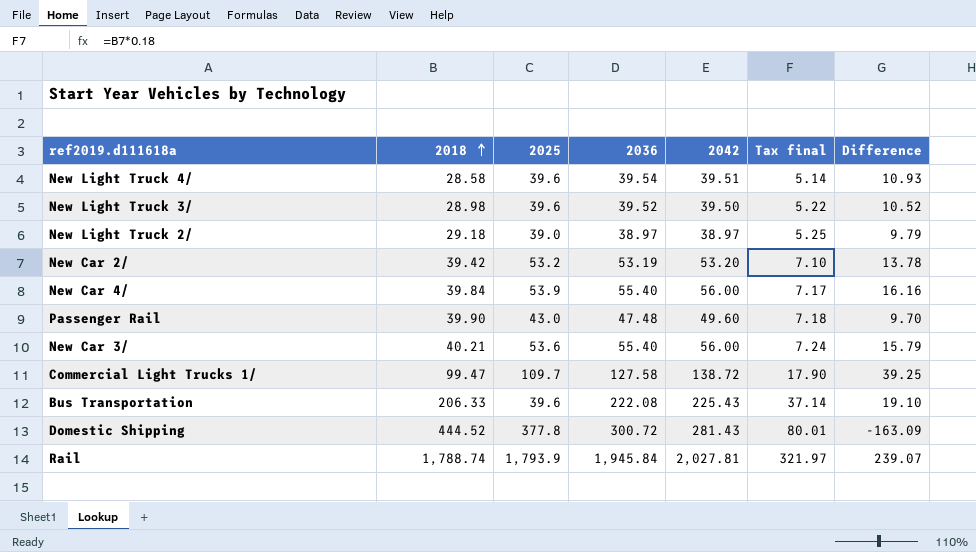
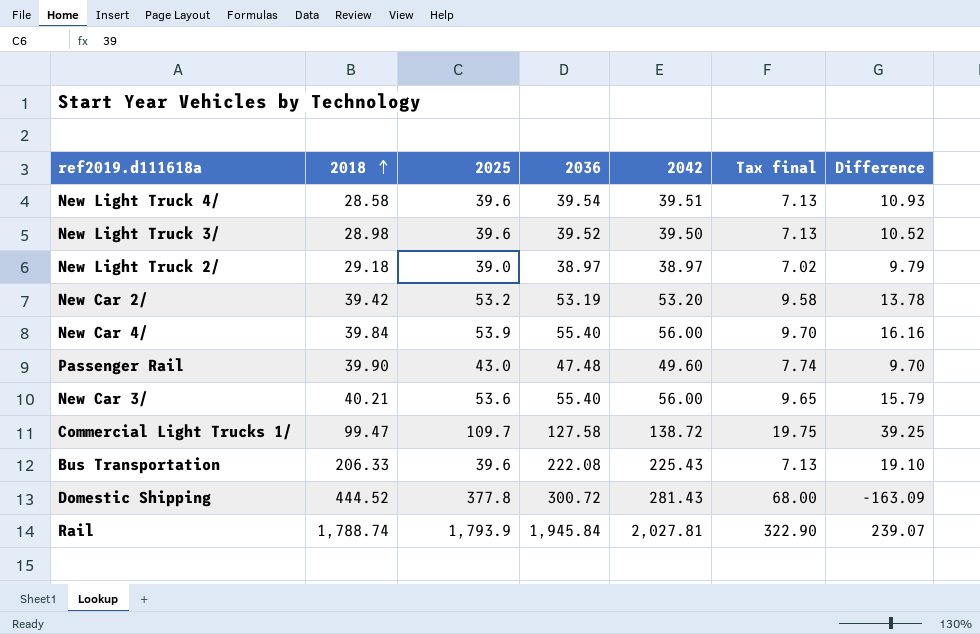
column Tax final | formula: [2018] * 0.18 -> [2025] * 0.18

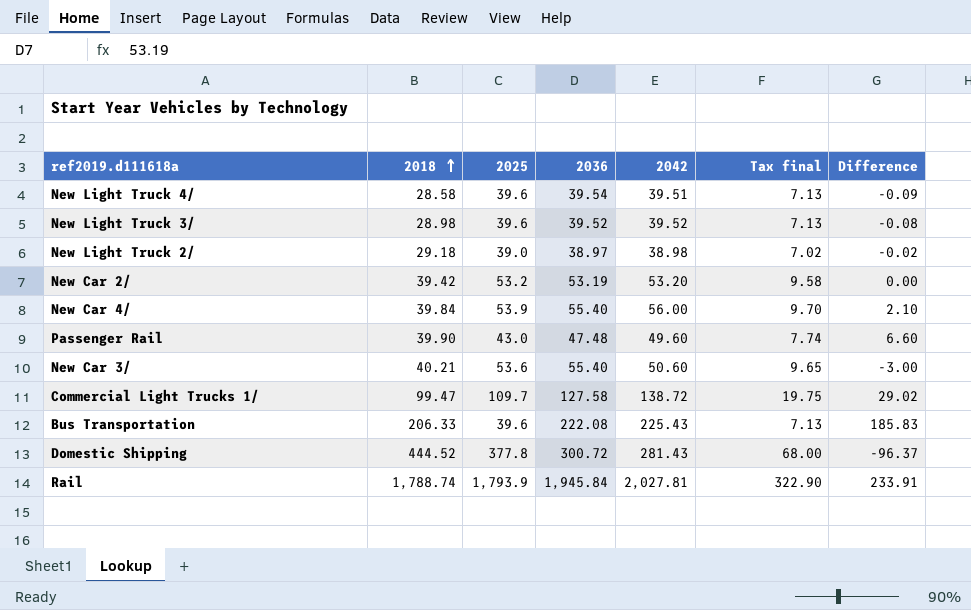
column Difference | formula: [2042] - [2018] -> [2042] - [2025]
New Light Truck 3/ | 2042: 39.50 -> 39.52
New Light Truck 2/ | 2042: 38.97 -> 38.98
New Car 3/ | 2042: 56.00 -> 50.60

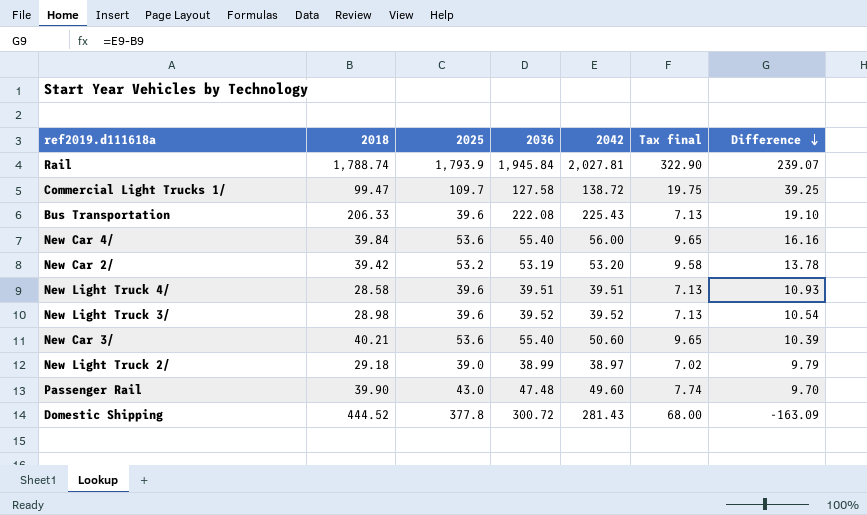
row order: 2018 ascending -> Difference descending
column Difference | formula: [2042] - [2025] -> [2042] - [2018]
New Car 4/ | 2025: 53.9 -> 53.6
New Car 4/ | Tax final: 9.70 -> 9.65
New Light Truck 4/ | 2036: 39.54 -> 39.51
New Light Truck 2/ | 2036: 38.97 -> 38.99
New Light Truck 2/ | 2042: 38.98 -> 38.97

